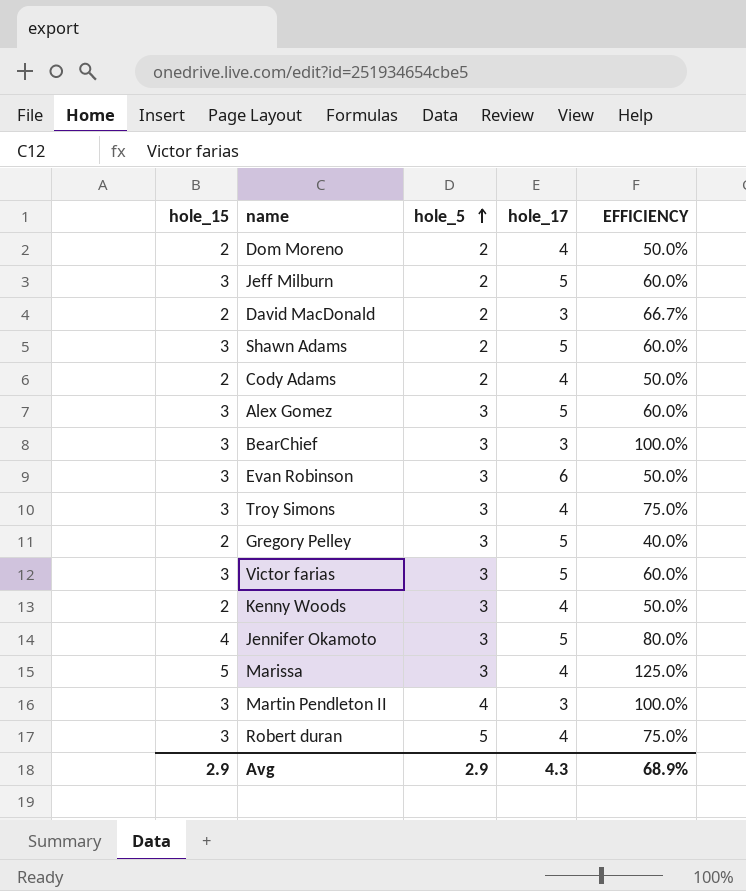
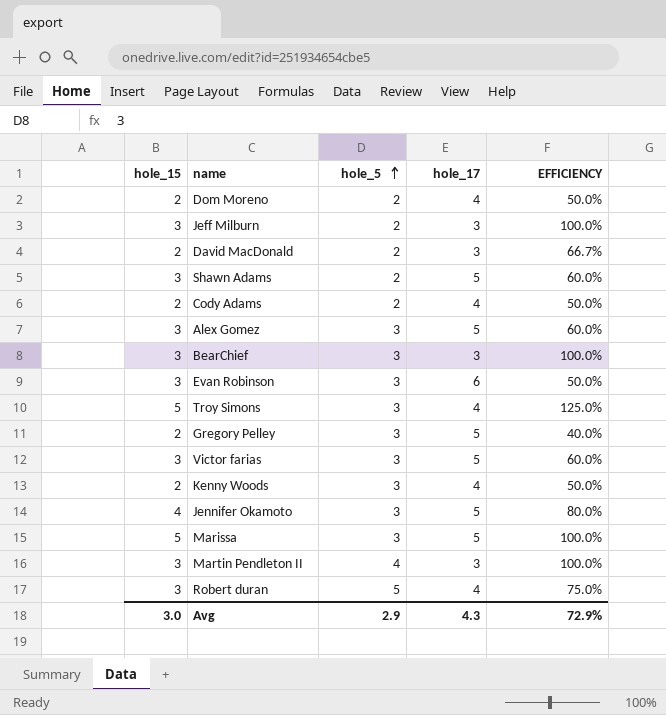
Jeff Milburn | hole_17: 5 -> 3
Jeff Milburn | EFFICIENCY: 60.0% -> 100.0%
Troy Simons | hole_15: 3 -> 5
Troy Simons | EFFICIENCY: 75.0% -> 125.0%
Marissa | hole_17: 4 -> 5
Marissa | EFFICIENCY: 125.0% -> 100.0%
Avg | hole_15: 2.9 -> 3.0
Avg | EFFICIENCY: 68.9% -> 72.9%

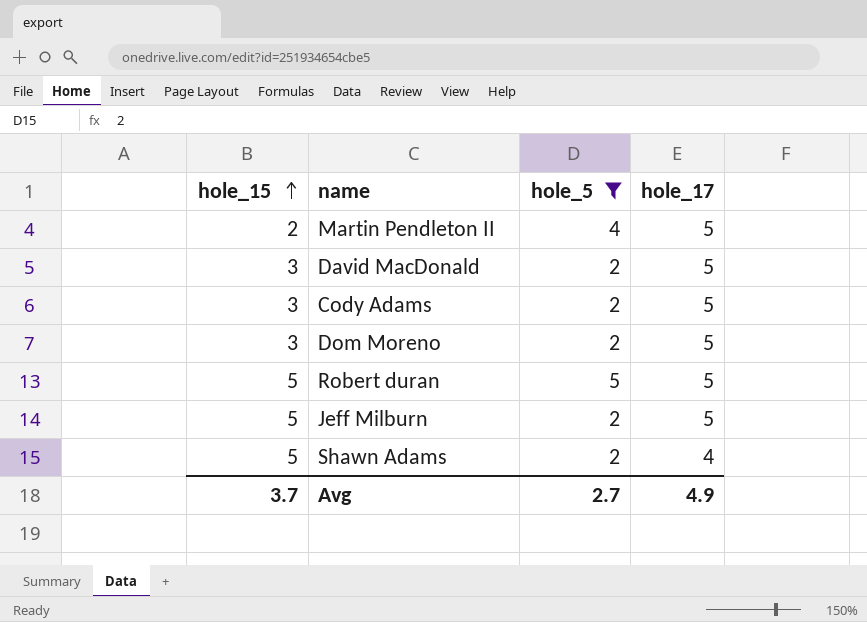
filter: none -> hole_5 != 3
row order: hole_5 ascending -> hole_15 ascending
column EFFICIENCY | formula: [hole_15] / [hole_17] -> none
Martin Pendleton II | hole_15: 3 -> 2
Martin Pendleton II | hole_17: 3 -> 5
David MacDonald | hole_15: 2 -> 3
David MacDonald | hole_17: 3 -> 5
Cody Adams | hole_15: 2 -> 3
Cody Adams | hole_17: 4 -> 5
Dom Moreno | hole_15: 2 -> 3
Dom Moreno | hole_17: 4 -> 5
Robert duran | hole_15: 3 -> 5
Robert duran | hole_17: 4 -> 5
Jeff Milburn | hole_15: 3 -> 5
Jeff Milburn | hole_17: 3 -> 5
Shawn Adams | hole_15: 3 -> 5
Shawn Adams | hole_17: 5 -> 4
Avg | hole_15: 3.0 -> 3.7
Avg | hole_5: 2.9 -> 2.7
Avg | hole_17: 4.3 -> 4.9

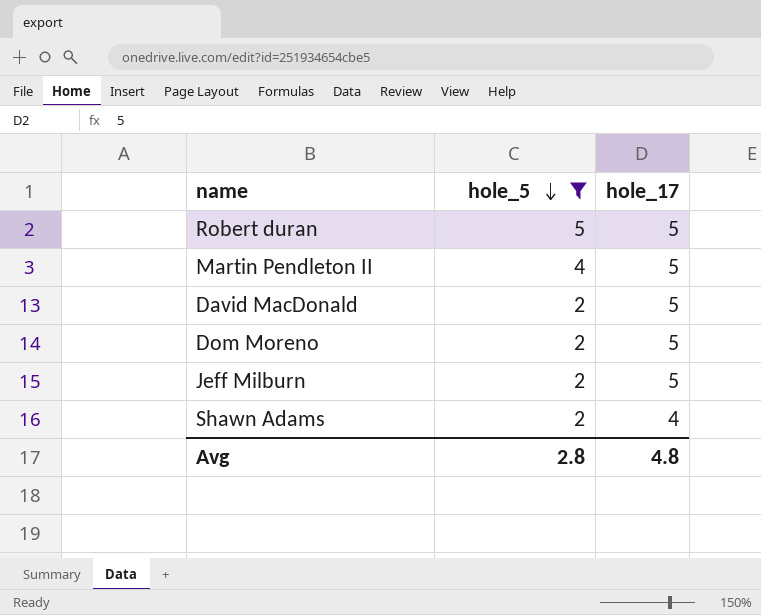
row order: hole_15 ascending -> hole_5 descending
column hole_15 | position: 1 -> none
row Cody Adams: 3 | 2 | 5 -> none
Avg | hole_5: 2.7 -> 2.8
Avg | hole_17: 4.9 -> 4.8

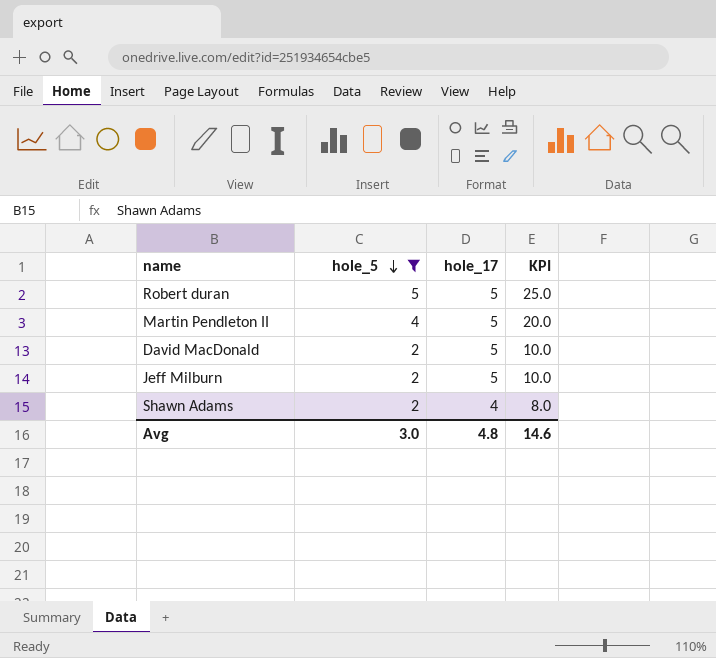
column KPI | formula: none -> [hole_5] * [hole_17]
row Dom Moreno: 2 | 5 -> none
Avg | hole_5: 2.8 -> 3.0

